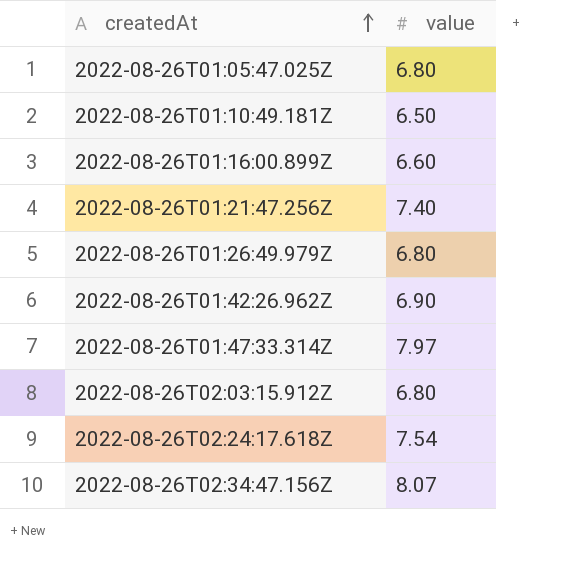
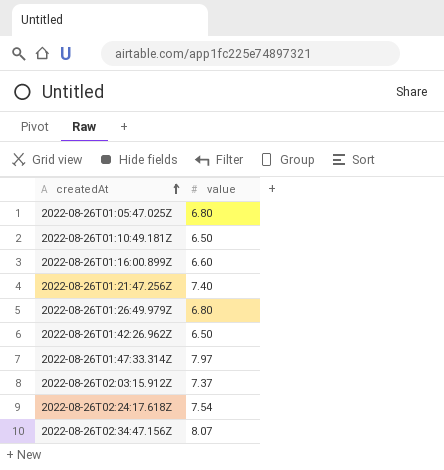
2022-08-26T01:42:26.962Z | value: 6.90 -> 6.50
2022-08-26T02:03:15.912Z | value: 6.80 -> 7.37

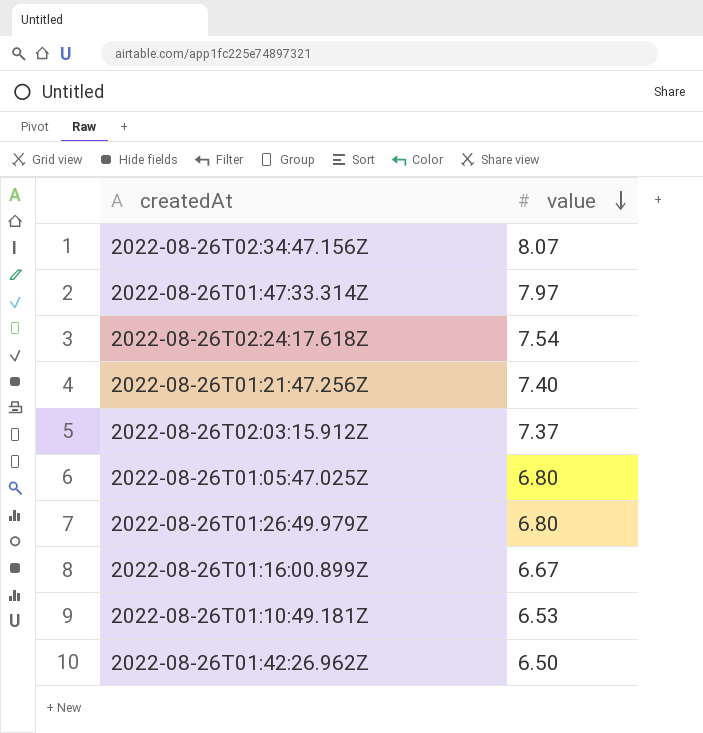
row order: createdAt ascending -> value descending
2022-08-26T01:16:00.899Z | value: 6.60 -> 6.67
2022-08-26T01:10:49.181Z | value: 6.50 -> 6.53

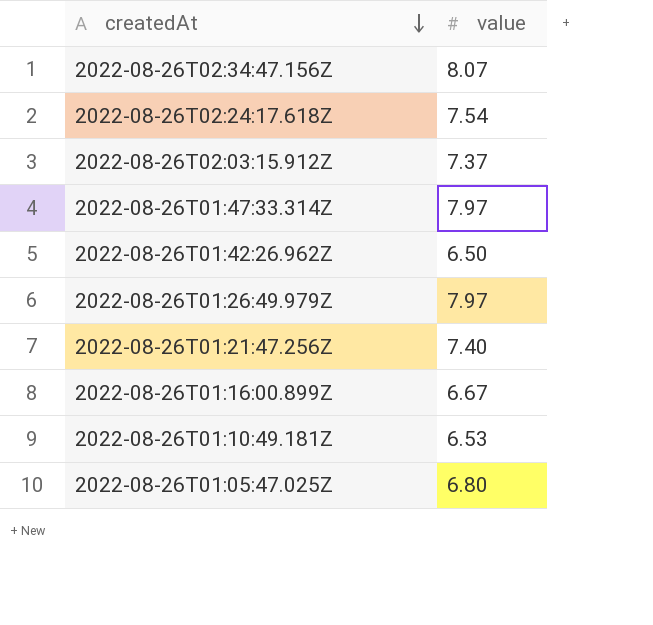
row order: value descending -> createdAt descending
2022-08-26T01:26:49.979Z | value: 6.80 -> 7.97

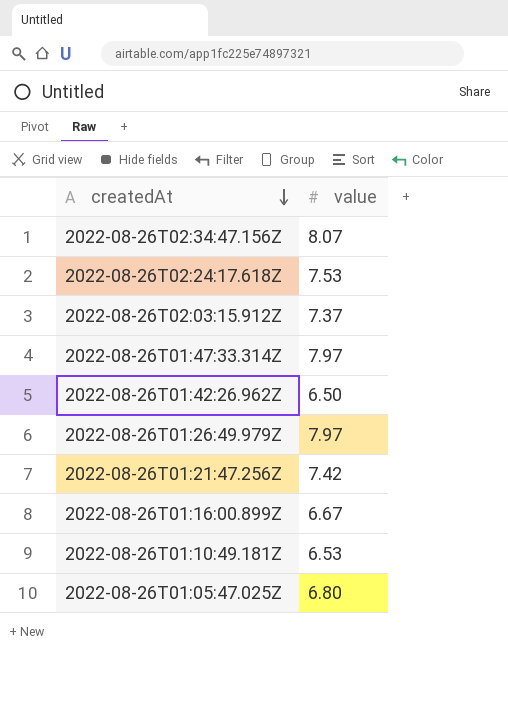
2022-08-26T02:24:17.618Z | value: 7.54 -> 7.53
2022-08-26T01:21:47.256Z | value: 7.40 -> 7.42

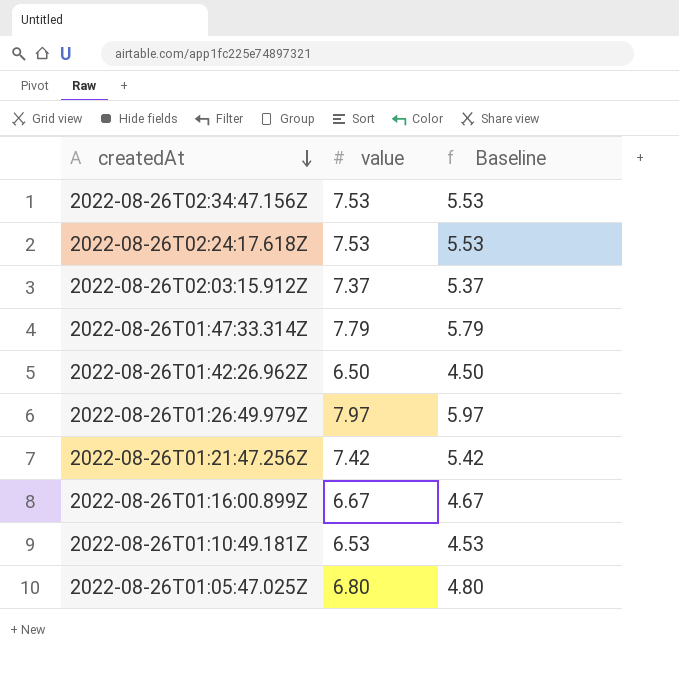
column Baseline | formula: none -> [value] - 2
2022-08-26T02:34:47.156Z | value: 8.07 -> 7.53
2022-08-26T01:47:33.314Z | value: 7.97 -> 7.79

